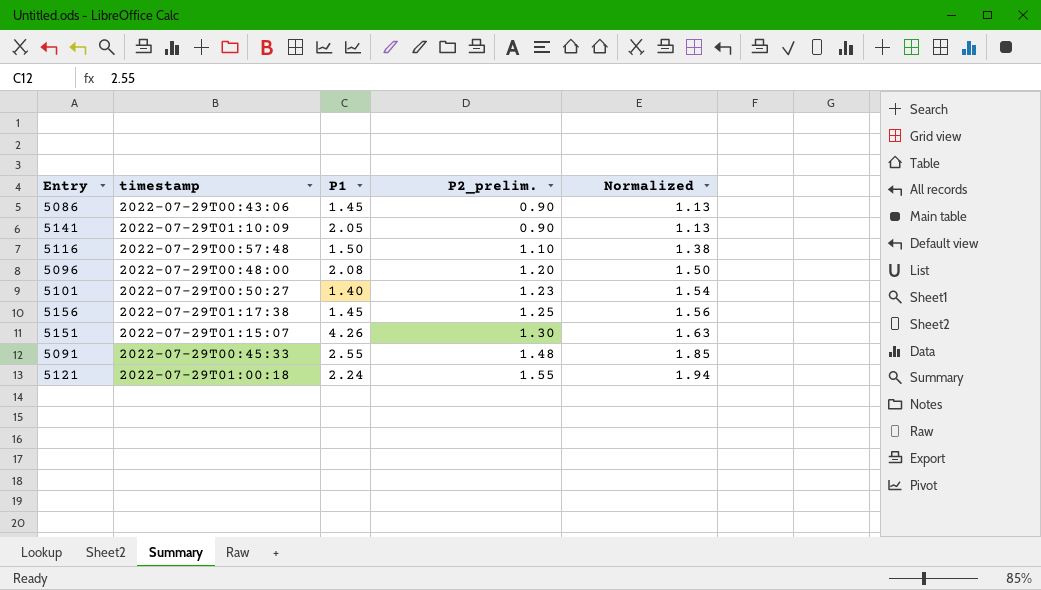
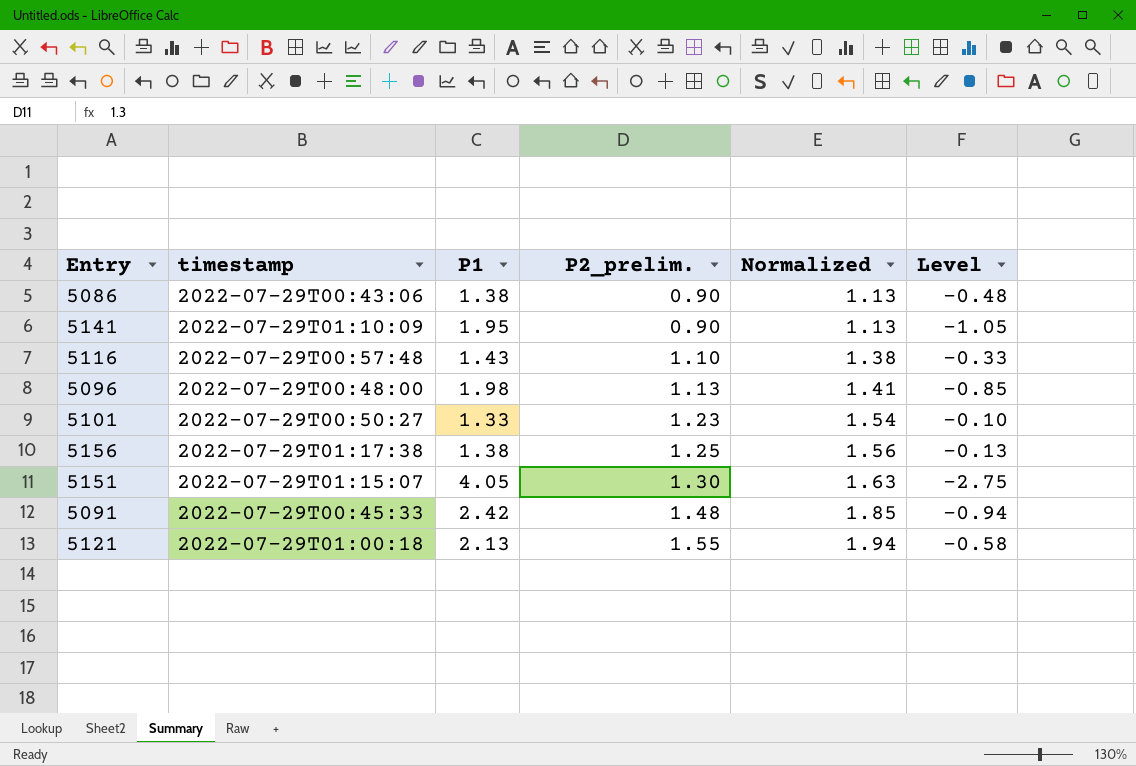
column Level | formula: none -> [P2_prelim.] - [P1]
5086 | P1: 1.45 -> 1.38
5141 | P1: 2.05 -> 1.95
5116 | P1: 1.50 -> 1.43
5096 | P1: 2.08 -> 1.98
5096 | P2_prelim.: 1.20 -> 1.13
5096 | Normalized: 1.50 -> 1.41
5101 | P1: 1.40 -> 1.33
5156 | P1: 1.45 -> 1.38
5151 | P1: 4.26 -> 4.05
5091 | P1: 2.55 -> 2.42
5121 | P1: 2.24 -> 2.13

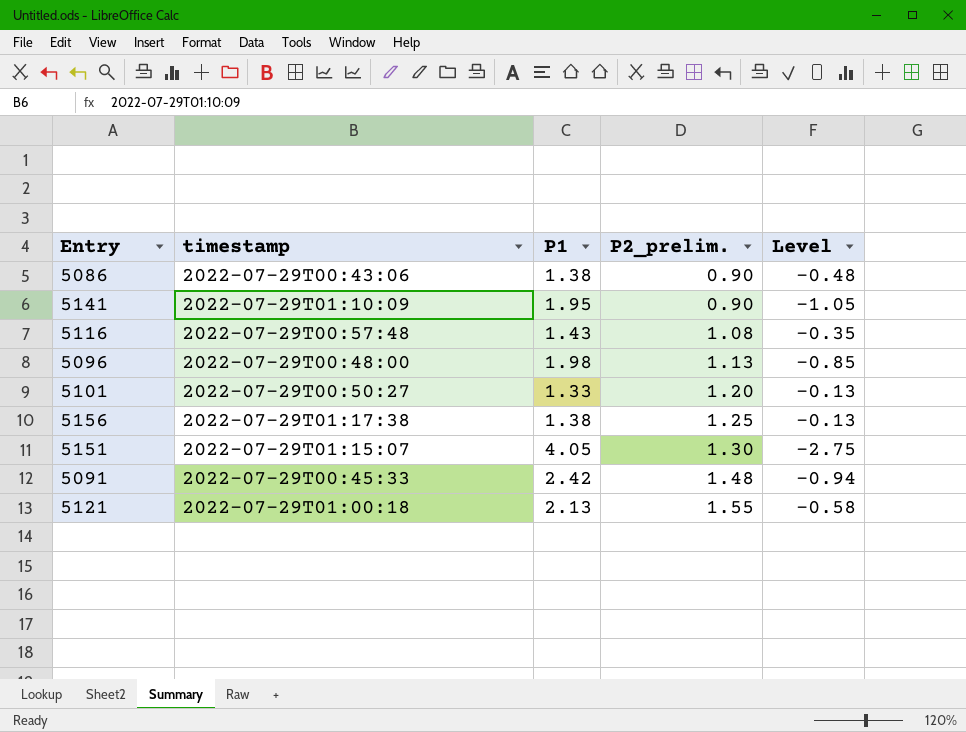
column Normalized | formula: [P2_prelim.] * 1.25 -> none
5116 | P2_prelim.: 1.10 -> 1.08
5116 | Level: -0.33 -> -0.35
5101 | P2_prelim.: 1.23 -> 1.20
5101 | Level: -0.10 -> -0.13

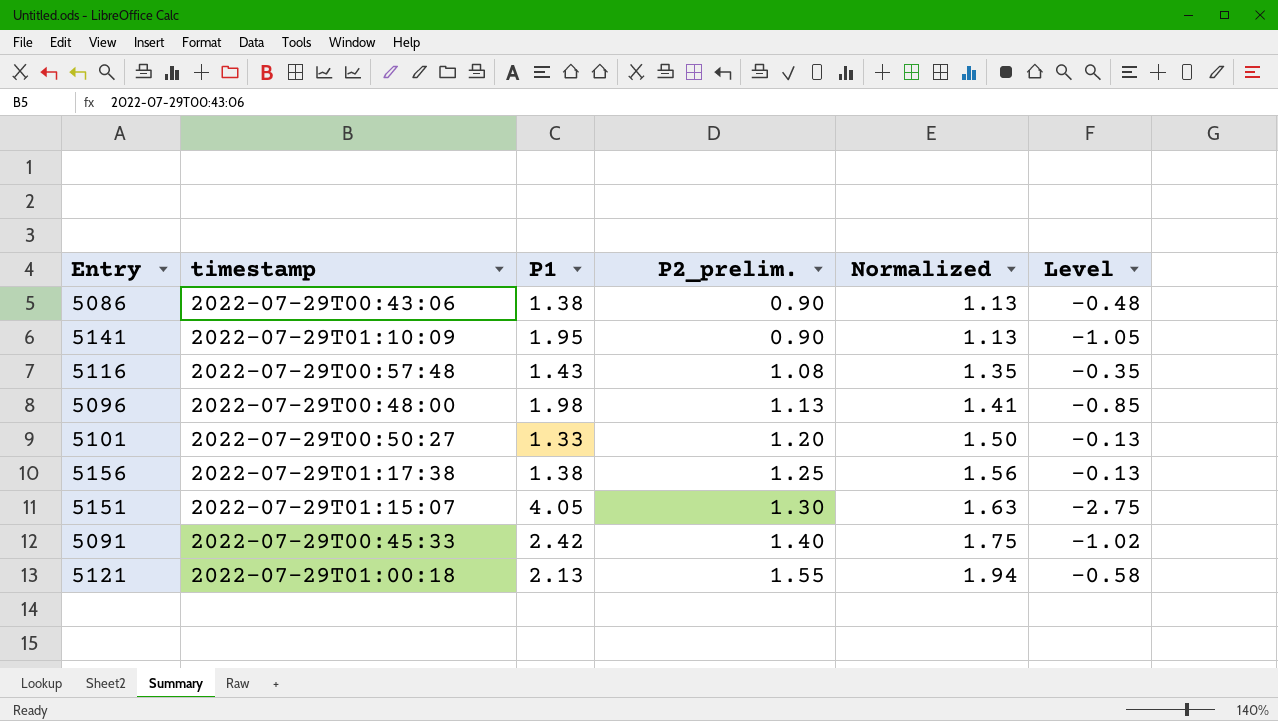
column Normalized | formula: none -> [P2_prelim.] * 1.25
5091 | P2_prelim.: 1.48 -> 1.40
5091 | Level: -0.94 -> -1.02

